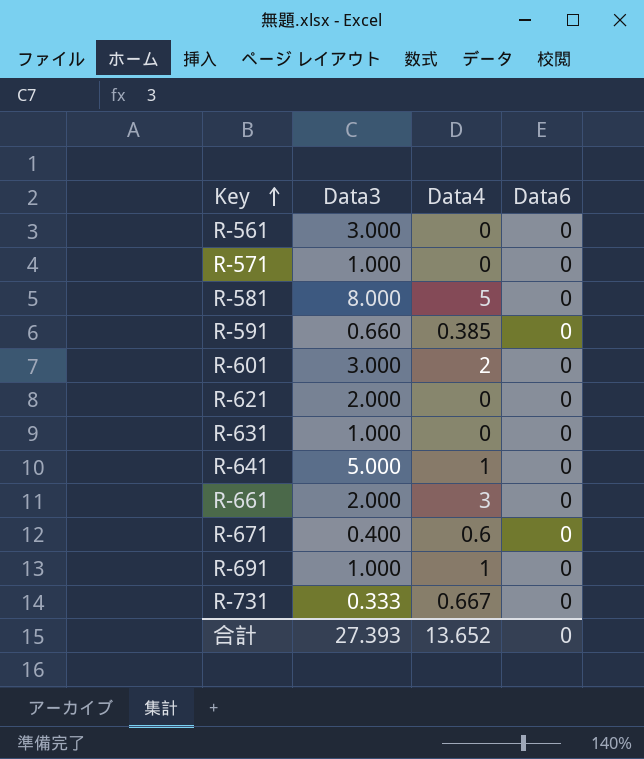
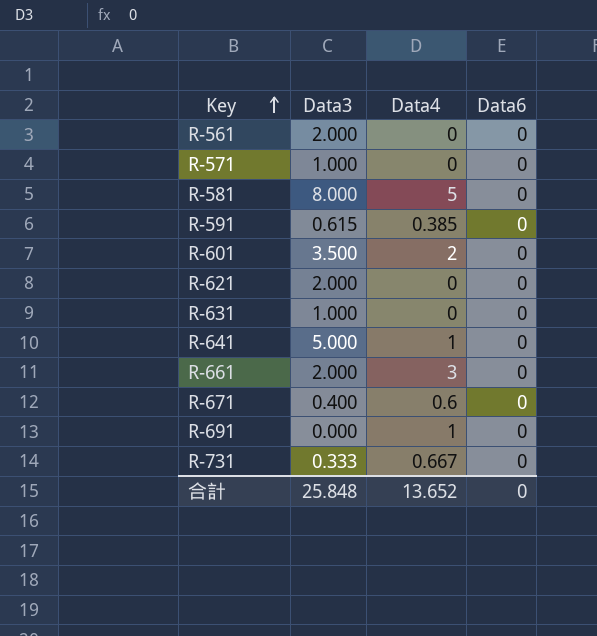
R-561 | Data3: 3.000 -> 2.000
R-591 | Data3: 0.660 -> 0.615
R-601 | Data3: 3.000 -> 3.500
R-691 | Data3: 1.000 -> 0.000
合計 | Data3: 27.393 -> 25.848

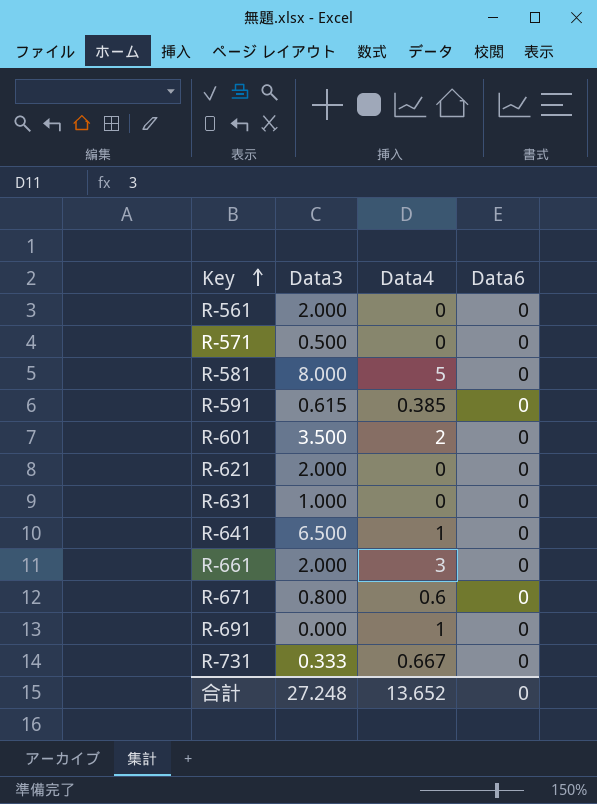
R-571 | Data3: 1.000 -> 0.500
R-641 | Data3: 5.000 -> 6.500
R-671 | Data3: 0.400 -> 0.800
合計 | Data3: 25.848 -> 27.248

